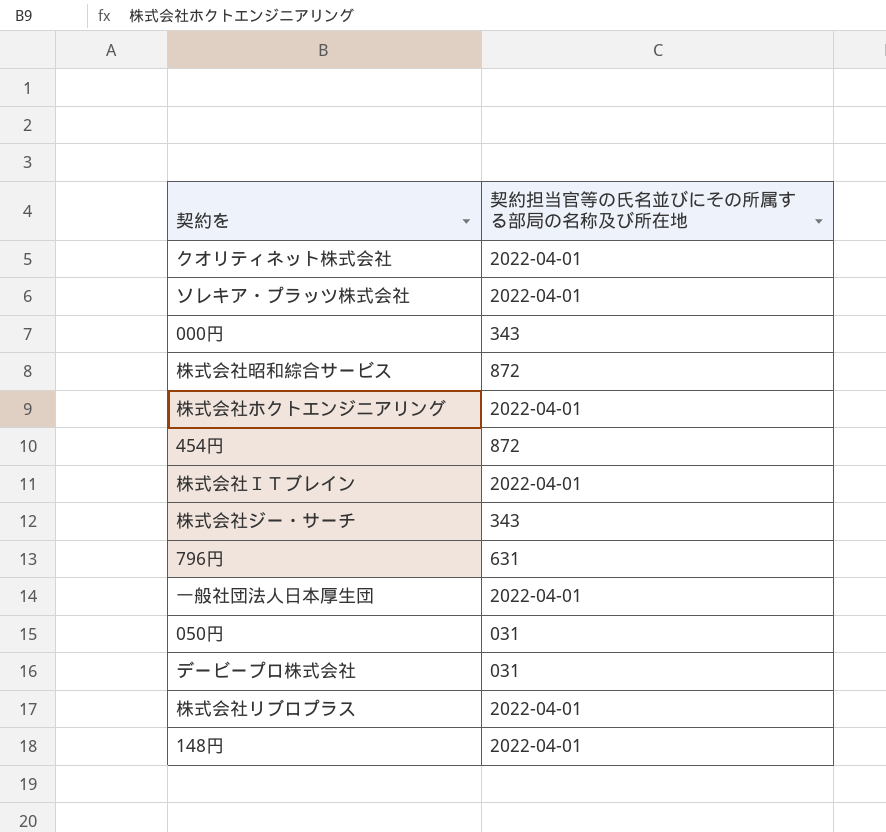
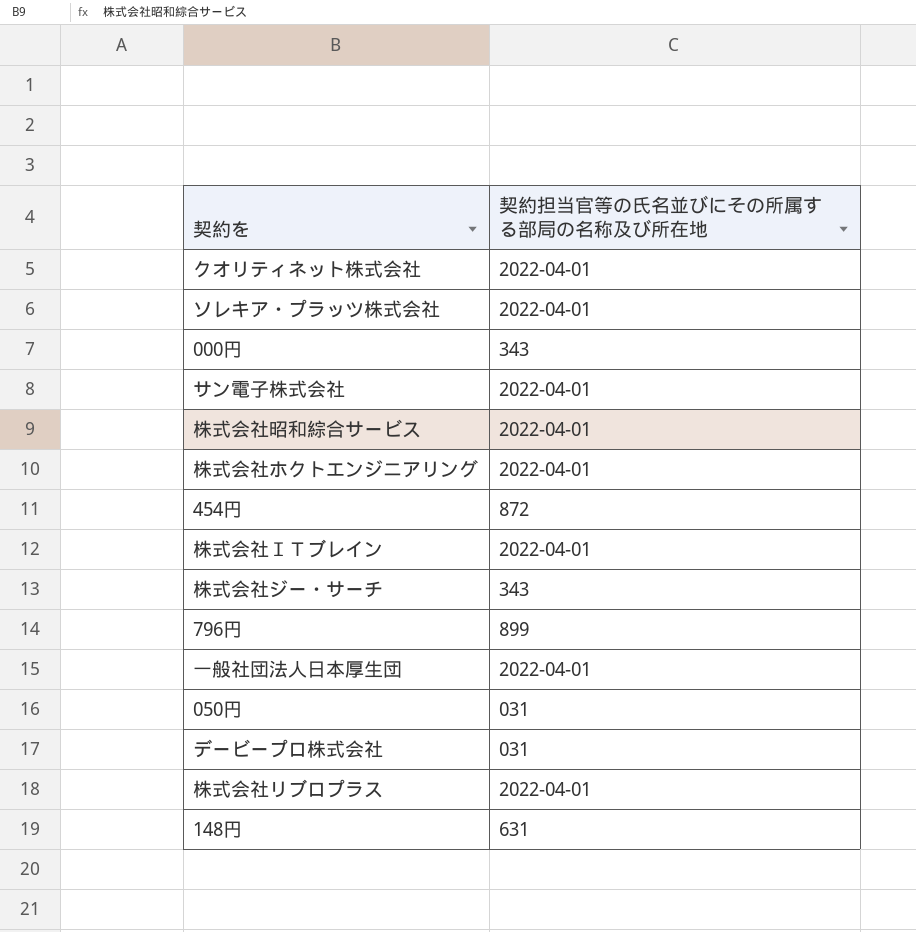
row サン電子株式会社: none -> 2022-04-01
株式会社昭和綜合サービス | 契約担当官等の氏名並びにその所属する部局の名称及び所在地: 872 -> 2022-04-01
796円 | 契約担当官等の氏名並びにその所属する部局の名称及び所在地: 631 -> 899
148円 | 契約担当官等の氏名並びにその所属する部局の名称及び所在地: 2022-04-01 -> 631

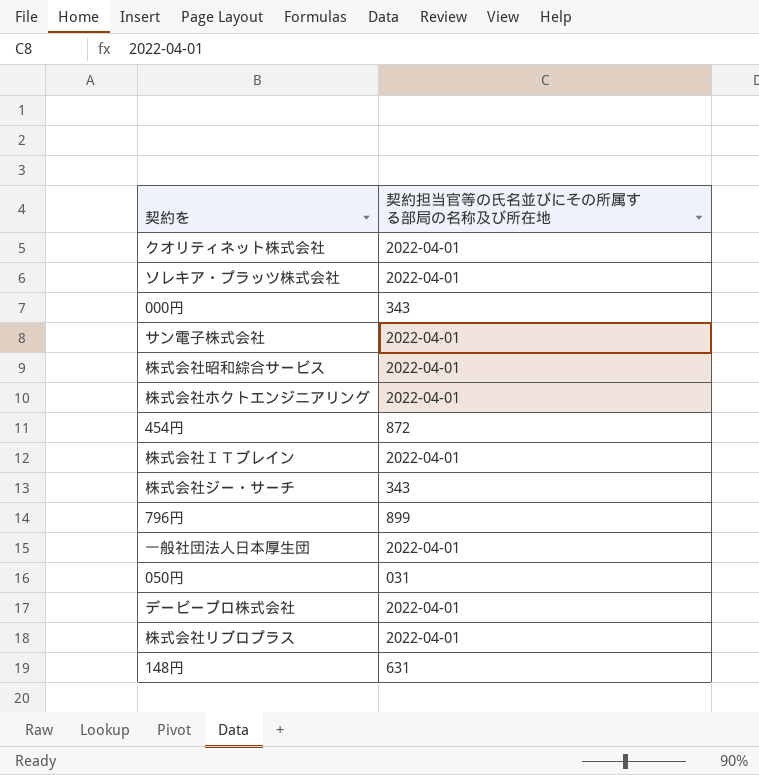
デービープロ株式会社 | 契約担当官等の氏名並びにその所属する部局の名称及び所在地: 031 -> 2022-04-01

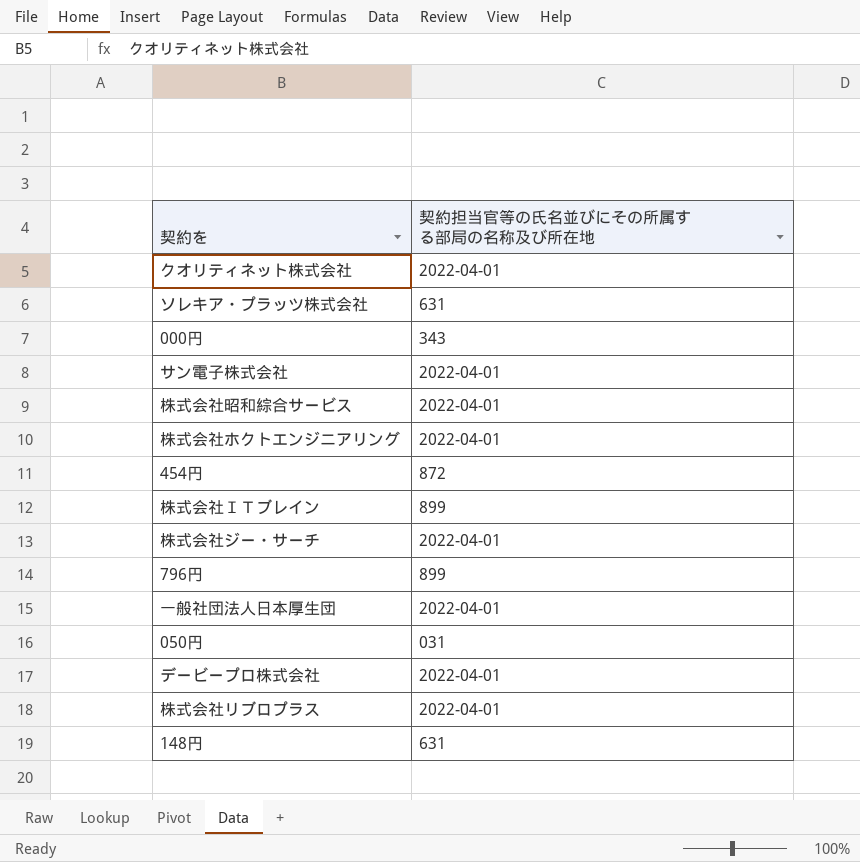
ソレキア・プラッツ株式会社 | 契約担当官等の氏名並びにその所属する部局の名称及び所在地: 2022-04-01 -> 631
株式会社ＩＴブレイン | 契約担当官等の氏名並びにその所属する部局の名称及び所在地: 2022-04-01 -> 899
株式会社ジー・サーチ | 契約担当官等の氏名並びにその所属する部局の名称及び所在地: 343 -> 2022-04-01

